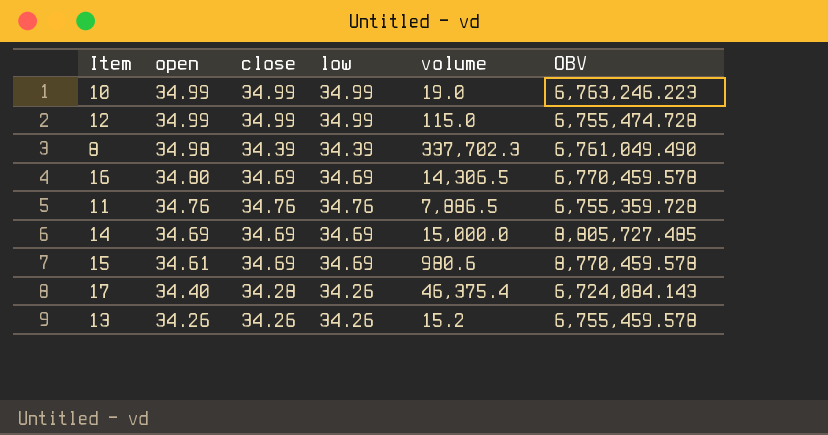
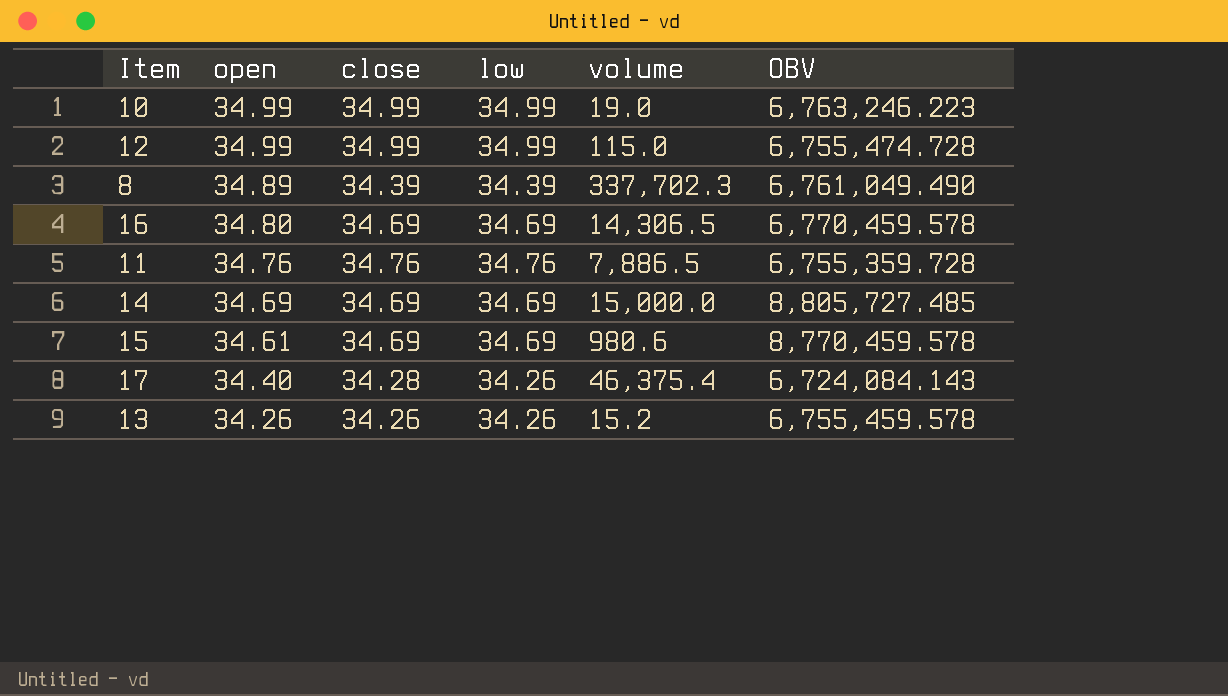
8 | open: 34.98 -> 34.89

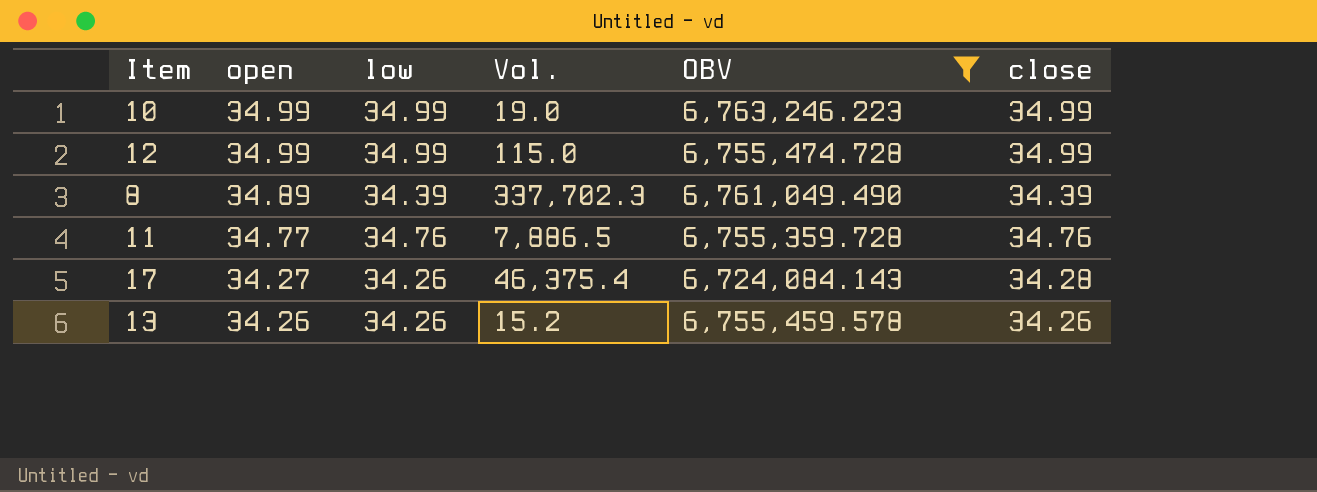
filter: none -> OBV <= 6,763,246.223
column name: volume -> Vol.
column close | position: 3 -> 6
11 | open: 34.76 -> 34.77
17 | open: 34.40 -> 34.27

